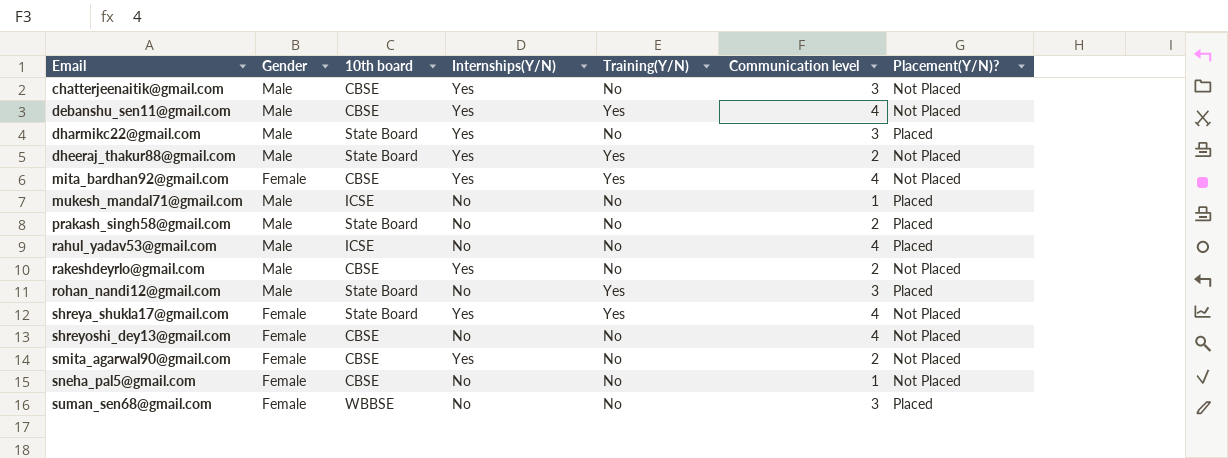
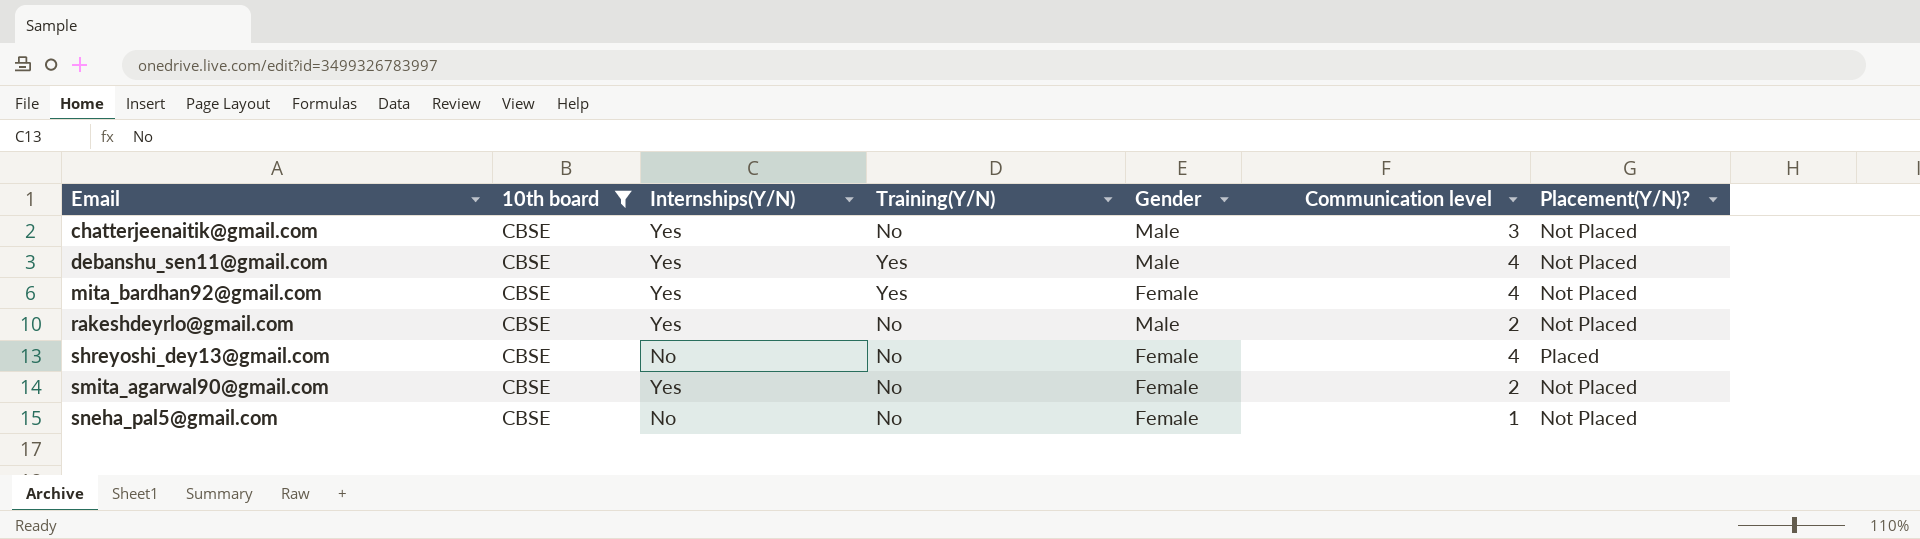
filter: none -> 10th board = CBSE
column Gender | position: 2 -> 5
shreyoshi_dey13@gmail.com | Placement(Y/N)?: Not Placed -> Placed

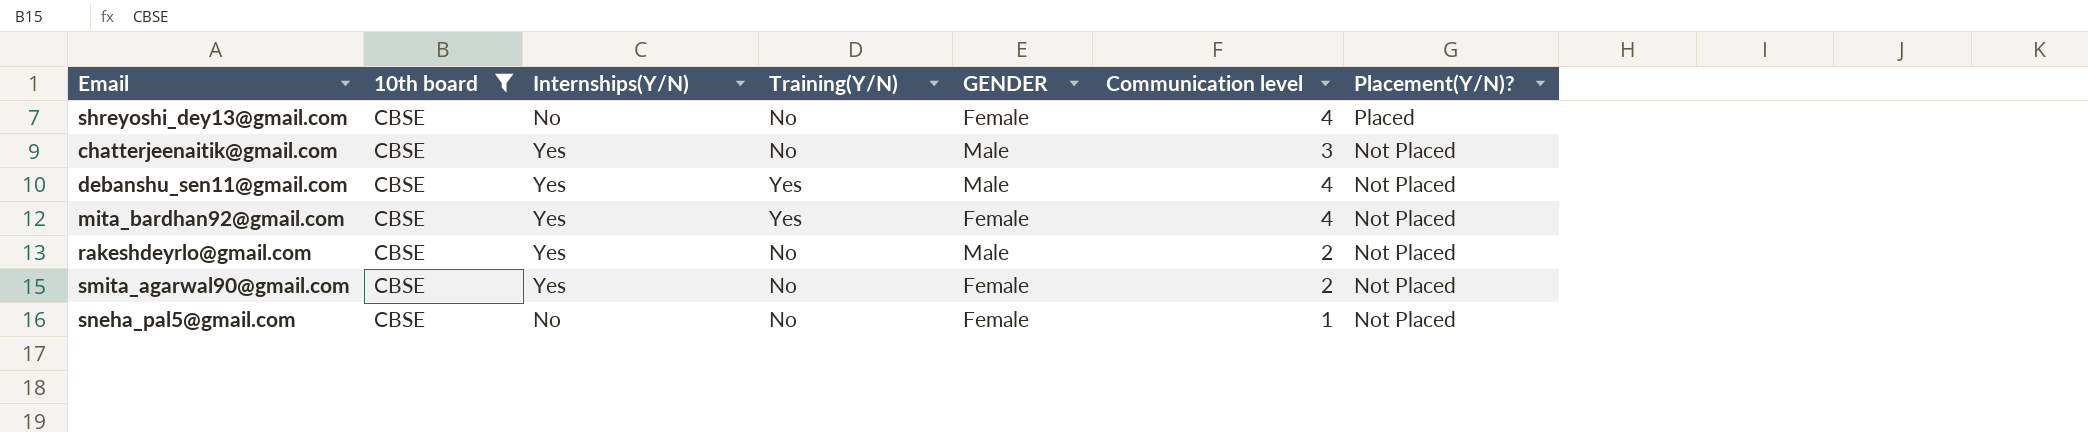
row order: Email ascending -> Placement(Y/N)? descending
column name: Gender -> GENDER

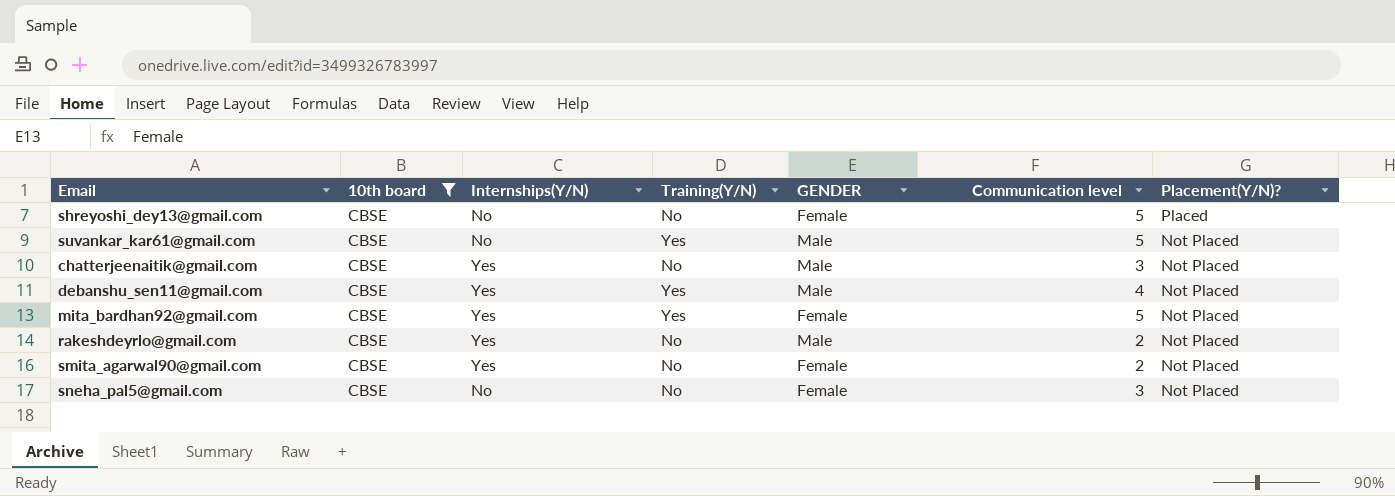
shreyoshi_dey13@gmail.com | Communication level: 4 -> 5
row suvankar_kar61@gmail.com: none -> CBSE | No | Yes | Male | 5 | Not Placed
mita_bardhan92@gmail.com | Communication level: 4 -> 5
sneha_pal5@gmail.com | Communication level: 1 -> 3

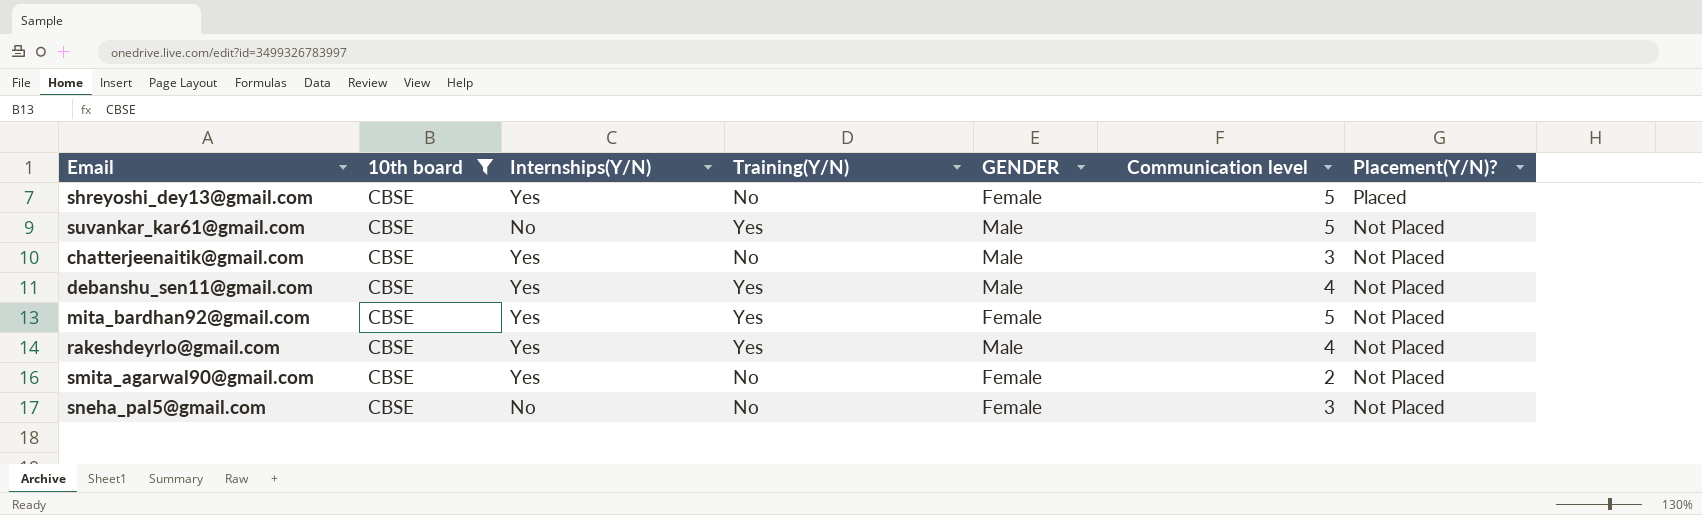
shreyoshi_dey13@gmail.com | Internships(Y/N): No -> Yes
rakeshdeyrlo@gmail.com | Training(Y/N): No -> Yes
rakeshdeyrlo@gmail.com | Communication level: 2 -> 4

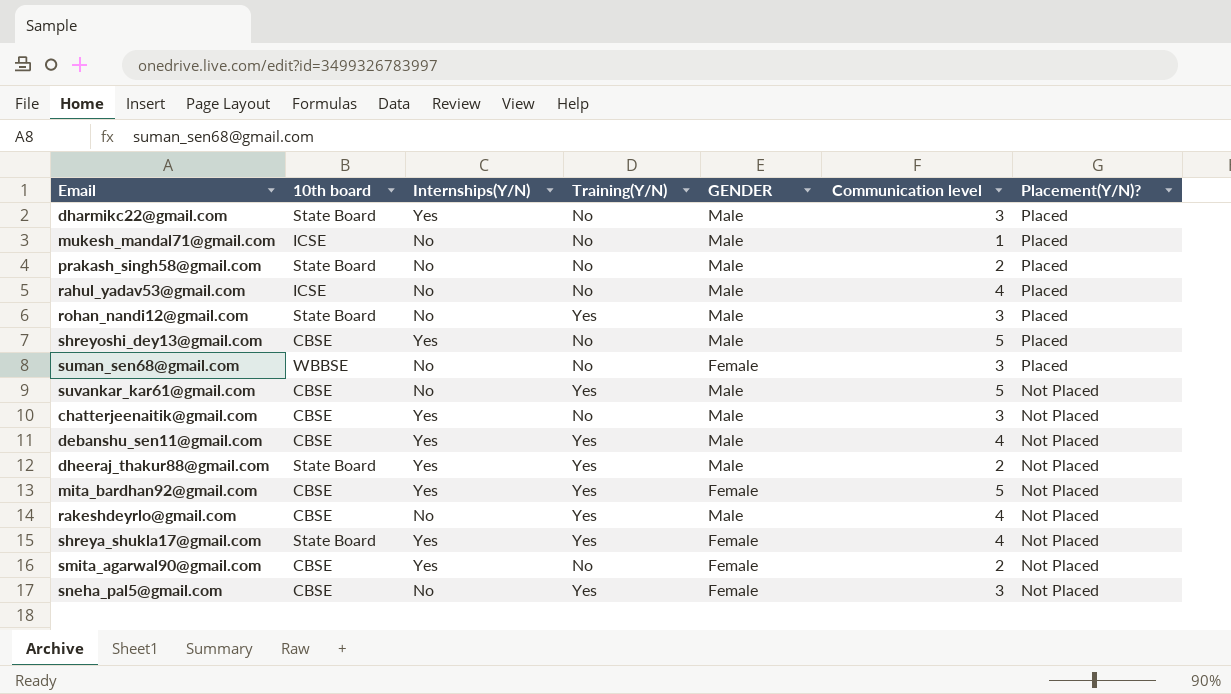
filter: 10th board = CBSE -> none
shreyoshi_dey13@gmail.com | GENDER: Female -> Male
rakeshdeyrlo@gmail.com | Internships(Y/N): Yes -> No
sneha_pal5@gmail.com | Training(Y/N): No -> Yes

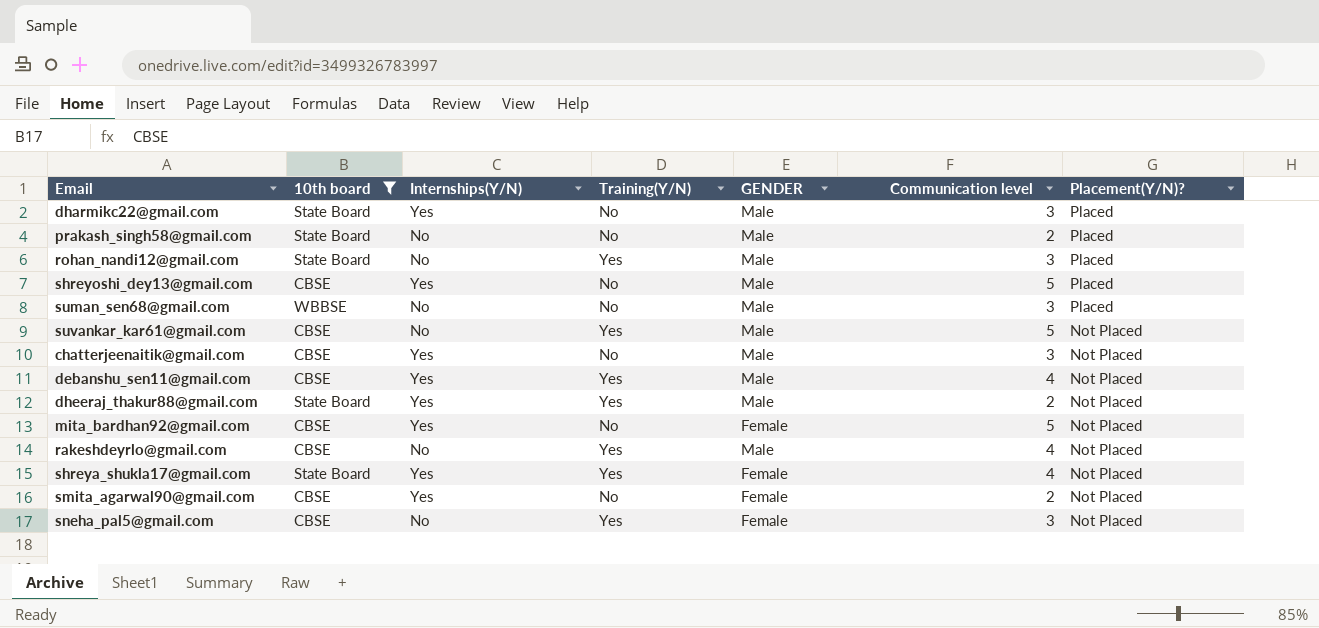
filter: none -> 10th board != ICSE
suman_sen68@gmail.com | GENDER: Female -> Male
mita_bardhan92@gmail.com | Training(Y/N): Yes -> No

